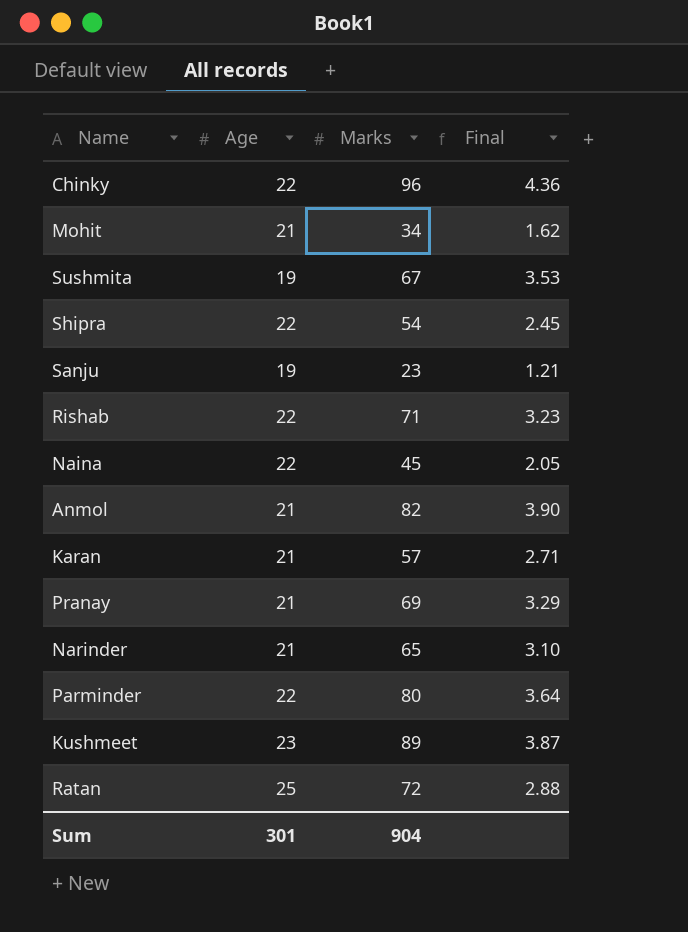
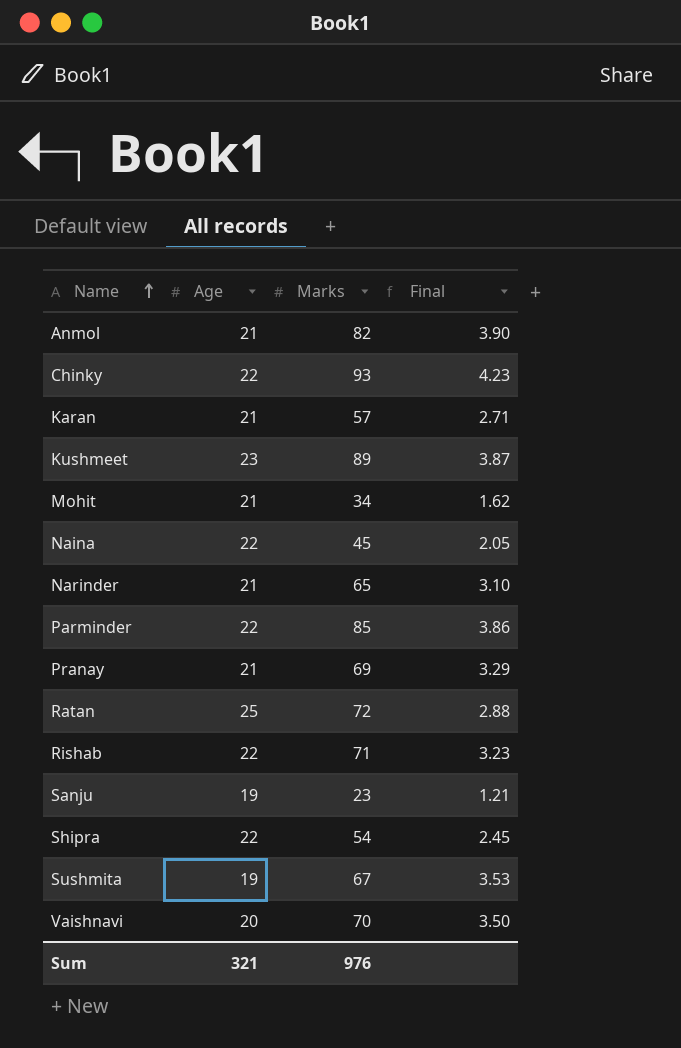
row order: none -> Name ascending
Chinky | Marks: 96 -> 93
Chinky | Final: 4.36 -> 4.23
Parminder | Marks: 80 -> 85
Parminder | Final: 3.64 -> 3.86
row Vaishnavi: none -> 20 | 70 | 3.50
Sum | Age: 301 -> 321
Sum | Marks: 904 -> 976

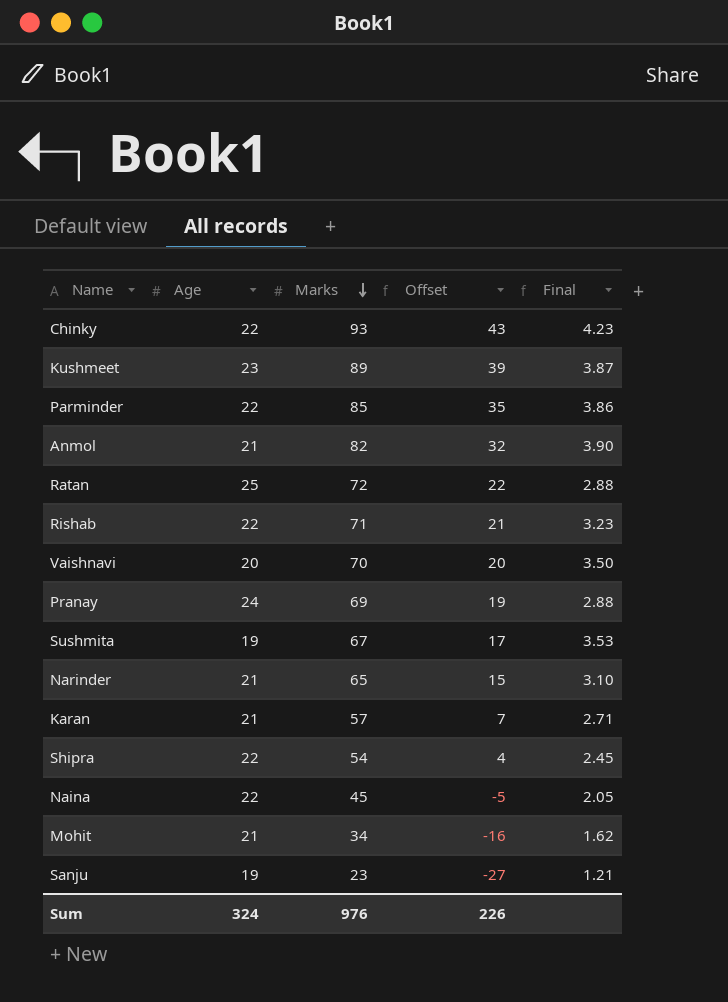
row order: Name ascending -> Marks descending
column Offset | formula: none -> [Marks] - 50
Pranay | Age: 21 -> 24
Pranay | Final: 3.29 -> 2.88
Sum | Age: 321 -> 324

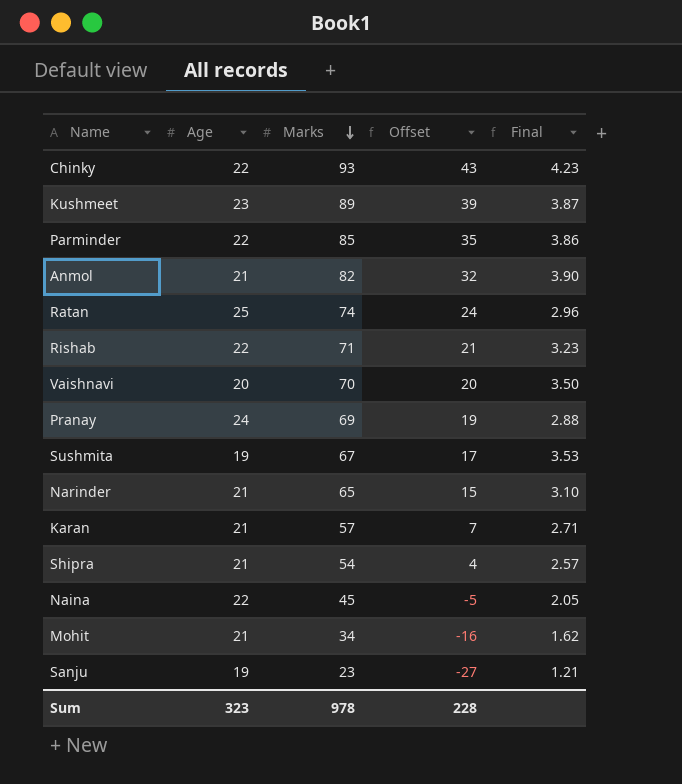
Ratan | Marks: 72 -> 74
Ratan | Offset: 22 -> 24
Ratan | Final: 2.88 -> 2.96
Shipra | Age: 22 -> 21
Shipra | Final: 2.45 -> 2.57
Sum | Age: 324 -> 323
Sum | Marks: 976 -> 978
Sum | Offset: 226 -> 228

